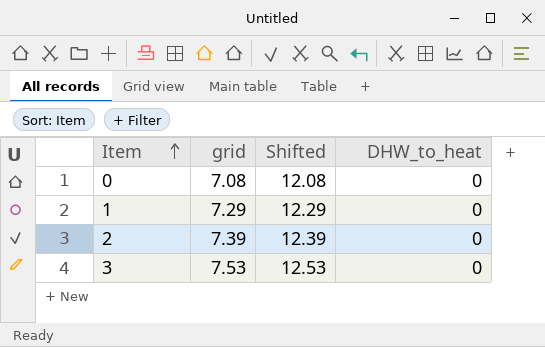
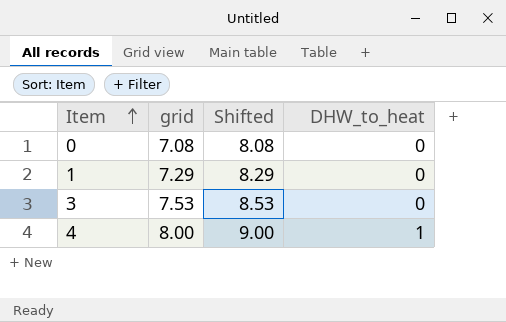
column Shifted | formula: [grid] + 5 -> [grid] + 1
row 2: 7.39 | 12.39 | 0 -> none
row 4: none -> 8.00 | 9.00 | 1

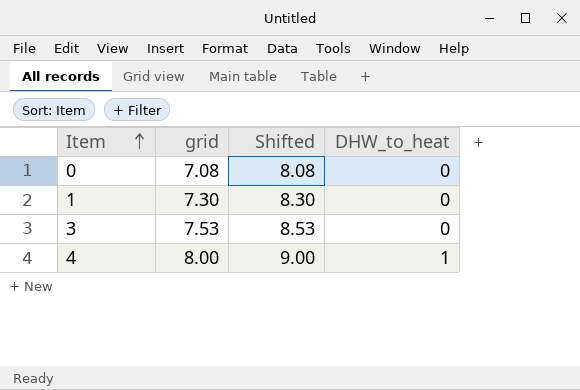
1 | grid: 7.29 -> 7.30
1 | Shifted: 8.29 -> 8.30

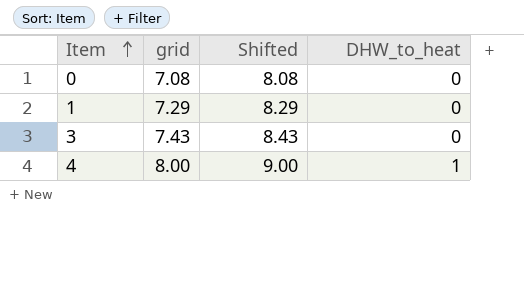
1 | grid: 7.30 -> 7.29
1 | Shifted: 8.30 -> 8.29
3 | grid: 7.53 -> 7.43
3 | Shifted: 8.53 -> 8.43

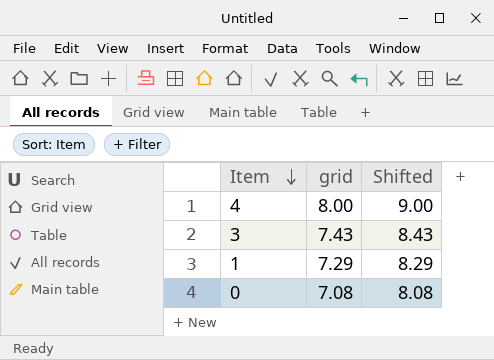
row order: Item ascending -> Item descending
column DHW_to_heat | position: 4 -> none

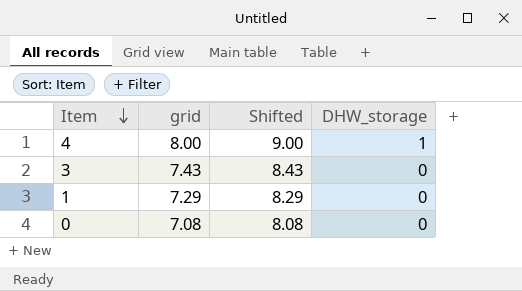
column DHW_storage | position: none -> 4

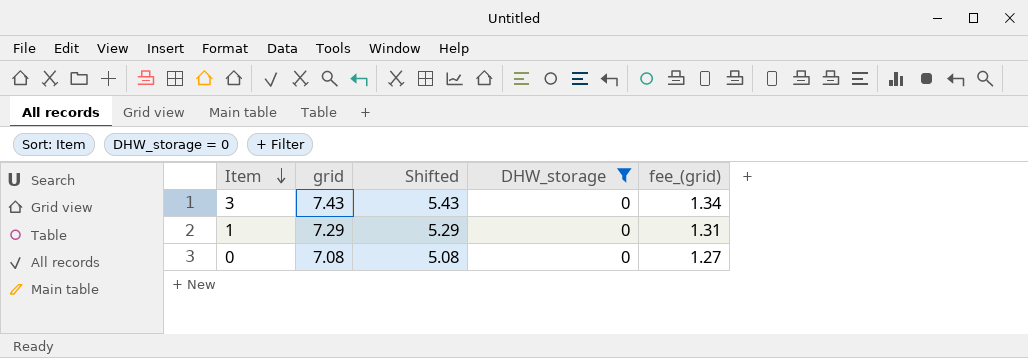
filter: none -> DHW_storage = 0
column Shifted | formula: [grid] + 1 -> [grid] - 2
column fee_(grid) | formula: none -> [grid] * 0.18

